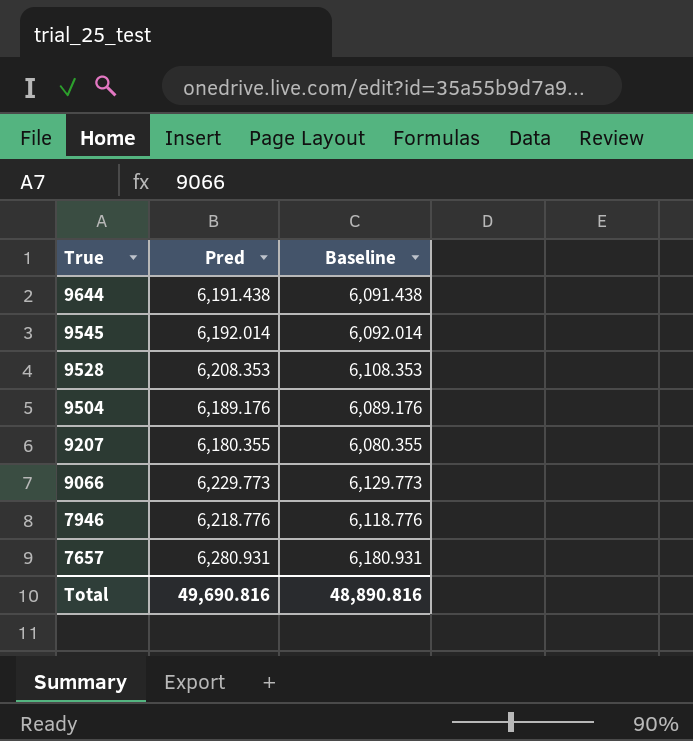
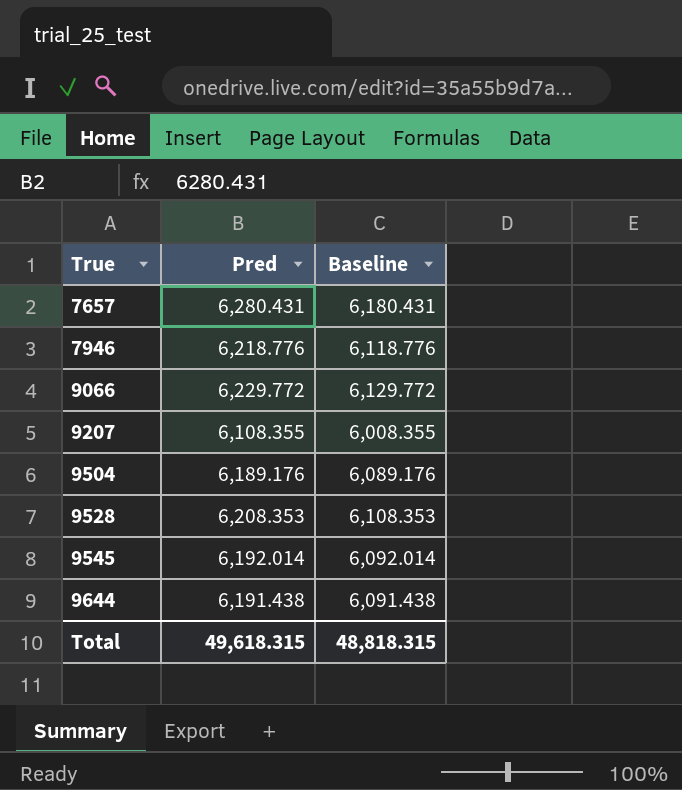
row order: True descending -> True ascending
7657 | Pred: 6,280.931 -> 6,280.431
7657 | Baseline: 6,180.931 -> 6,180.431
9066 | Pred: 6,229.773 -> 6,229.772
9066 | Baseline: 6,129.773 -> 6,129.772
9207 | Pred: 6,180.355 -> 6,108.355
9207 | Baseline: 6,080.355 -> 6,008.355
Total | Pred: 49,690.816 -> 49,618.315
Total | Baseline: 48,890.816 -> 48,818.315

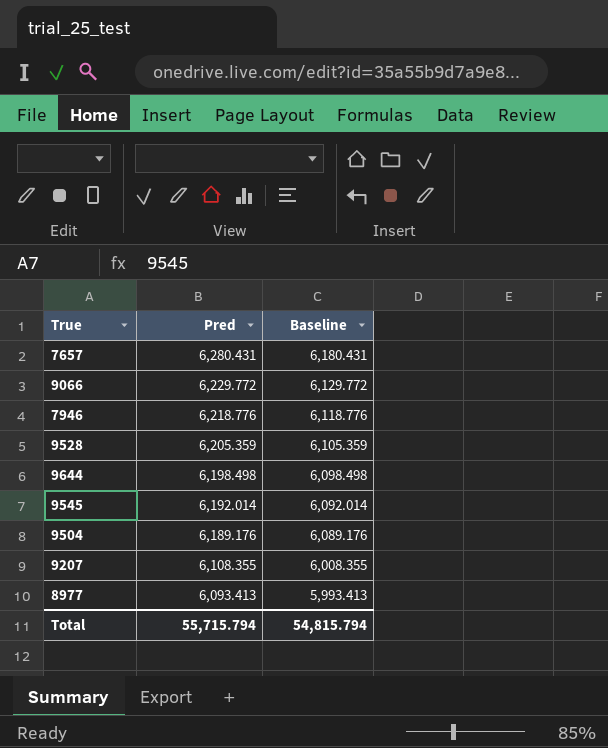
row order: True ascending -> Pred descending
9528 | Pred: 6,208.353 -> 6,205.359
9528 | Baseline: 6,108.353 -> 6,105.359
9644 | Pred: 6,191.438 -> 6,198.498
9644 | Baseline: 6,091.438 -> 6,098.498
row 8977: none -> 6,093.413 | 5,993.413
Total | Pred: 49,618.315 -> 55,715.794
Total | Baseline: 48,818.315 -> 54,815.794

